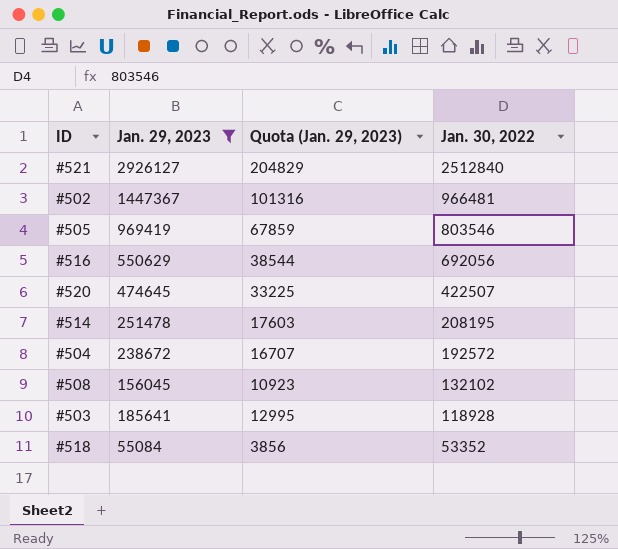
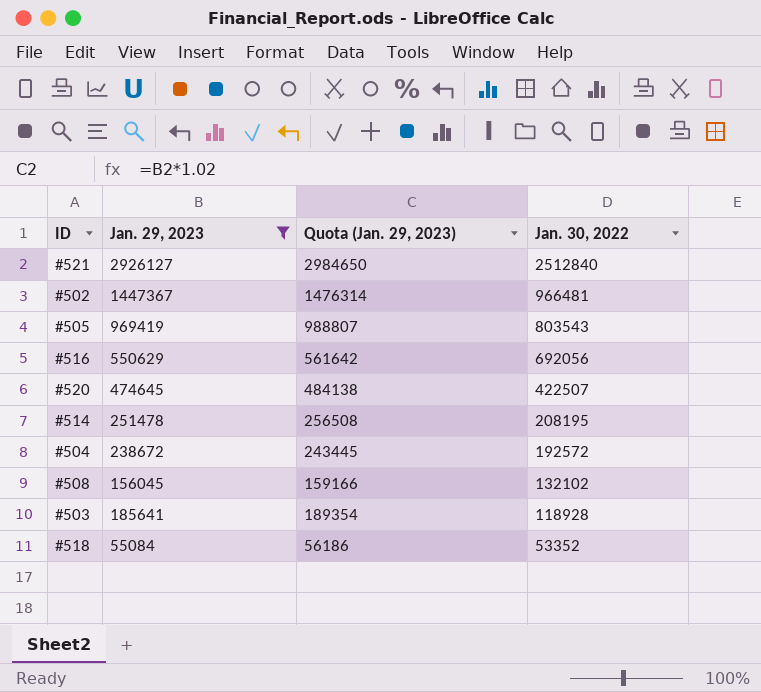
column Quota (Jan. 29, 2023) | formula: [Jan. 29, 2023] * 0.07 -> [Jan. 29, 2023] * 1.02
#505 | Jan. 30, 2022: 803546 -> 803543

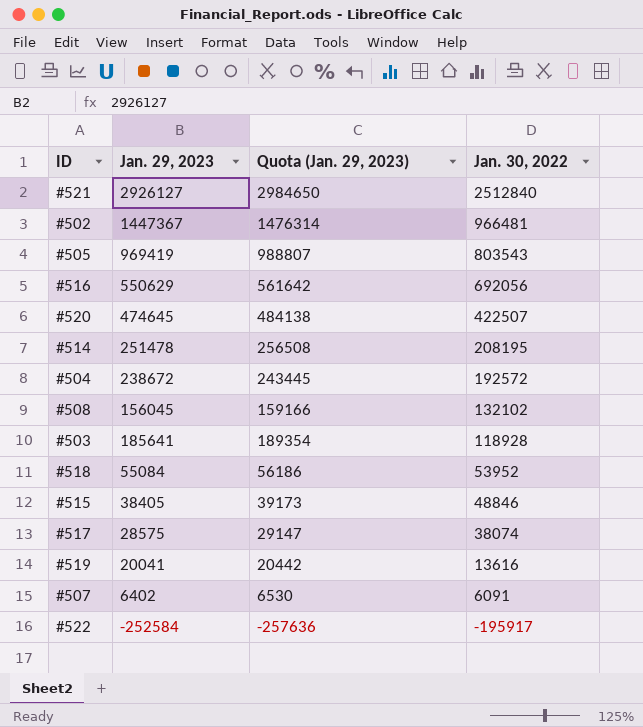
filter: Jan. 29, 2023 >= 55084 -> none
#518 | Jan. 30, 2022: 53352 -> 53952

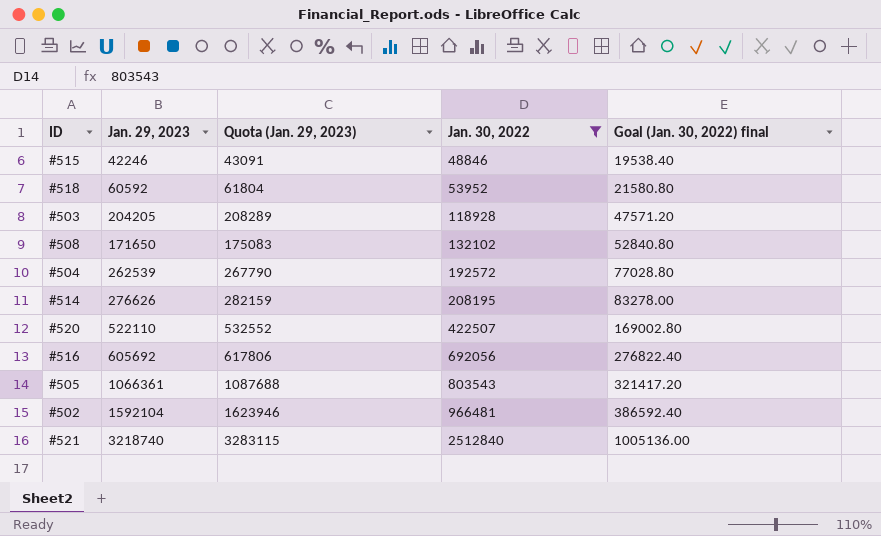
filter: none -> Jan. 30, 2022 >= 48846
row order: Jan. 30, 2022 descending -> Jan. 30, 2022 ascending
column Goal (Jan. 30, 2022) final | formula: none -> [Jan. 30, 2022] * 0.4
#515 | Jan. 29, 2023: 38405 -> 42246
#515 | Quota (Jan. 29, 2023): 39173 -> 43091
#518 | Jan. 29, 2023: 55084 -> 60592
#518 | Quota (Jan. 29, 2023): 56186 -> 61804
#503 | Jan. 29, 2023: 185641 -> 204205
#503 | Quota (Jan. 29, 2023): 189354 -> 208289
#508 | Jan. 29, 2023: 156045 -> 171650
#508 | Quota (Jan. 29, 2023): 159166 -> 175083
#504 | Jan. 29, 2023: 238672 -> 262539
#504 | Quota (Jan. 29, 2023): 243445 -> 267790
#514 | Jan. 29, 2023: 251478 -> 276626
#514 | Quota (Jan. 29, 2023): 256508 -> 282159
#520 | Jan. 29, 2023: 474645 -> 522110
#520 | Quota (Jan. 29, 2023): 484138 -> 532552
#516 | Jan. 29, 2023: 550629 -> 605692
#516 | Quota (Jan. 29, 2023): 561642 -> 617806
#505 | Jan. 29, 2023: 969419 -> 1066361
#505 | Quota (Jan. 29, 2023): 988807 -> 1087688
#502 | Jan. 29, 2023: 1447367 -> 1592104
#502 | Quota (Jan. 29, 2023): 1476314 -> 1623946
#521 | Jan. 29, 2023: 2926127 -> 3218740
#521 | Quota (Jan. 29, 2023): 2984650 -> 3283115

